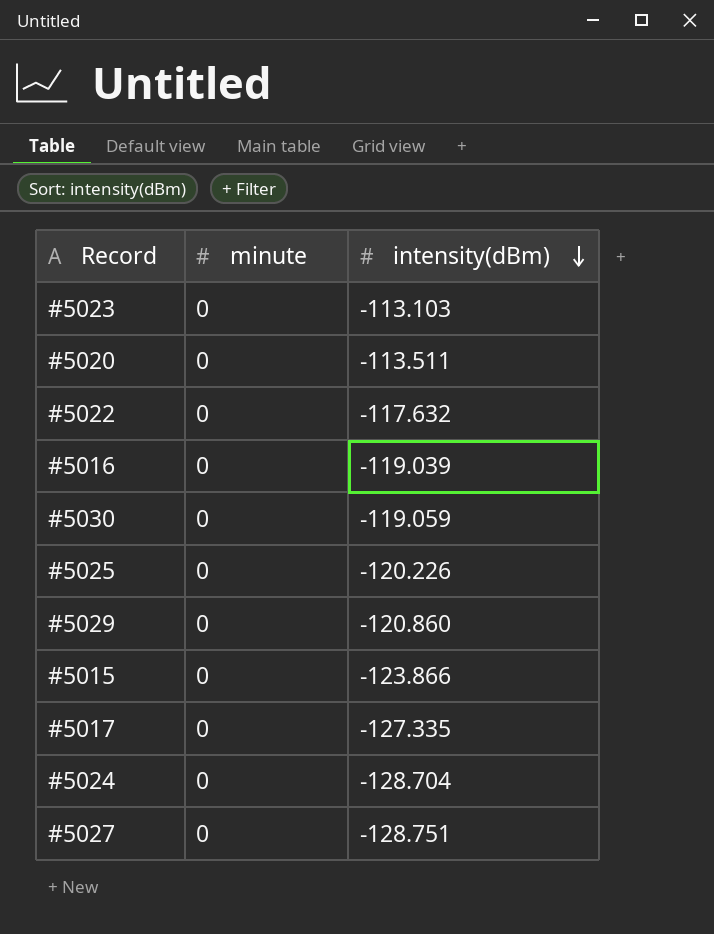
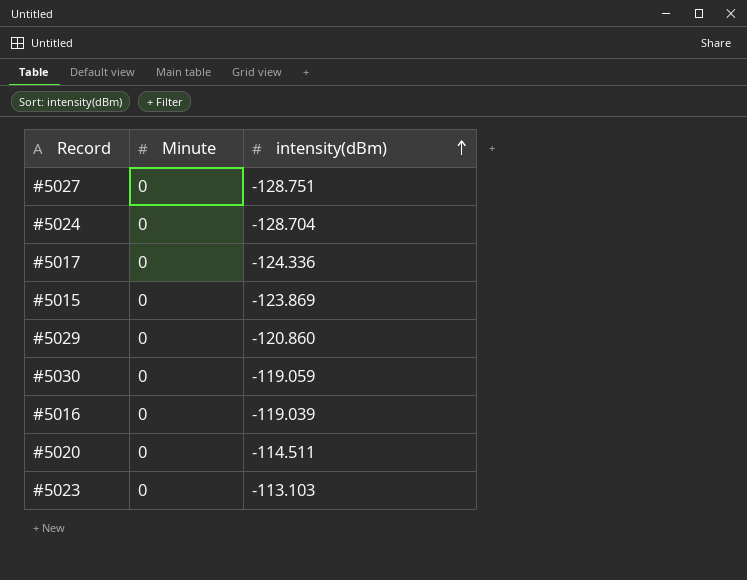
row order: intensity(dBm) descending -> intensity(dBm) ascending
column name: minute -> Minute
row #5022: 0 | -117.632 -> none
row #5025: 0 | -120.226 -> none
#5017 | intensity(dBm): -127.335 -> -124.336
#5015 | intensity(dBm): -123.866 -> -123.869
#5020 | intensity(dBm): -113.511 -> -114.511

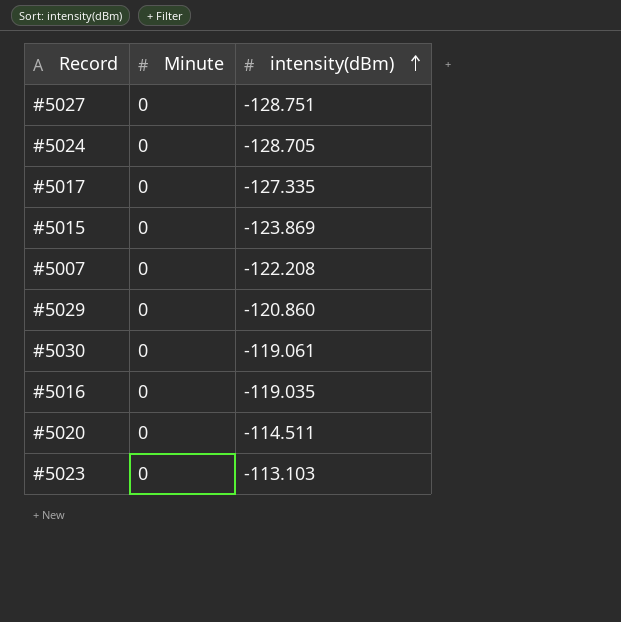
#5024 | intensity(dBm): -128.704 -> -128.705
#5017 | intensity(dBm): -124.336 -> -127.335
row #5007: none -> 0 | -122.208
#5030 | intensity(dBm): -119.059 -> -119.061
#5016 | intensity(dBm): -119.039 -> -119.035

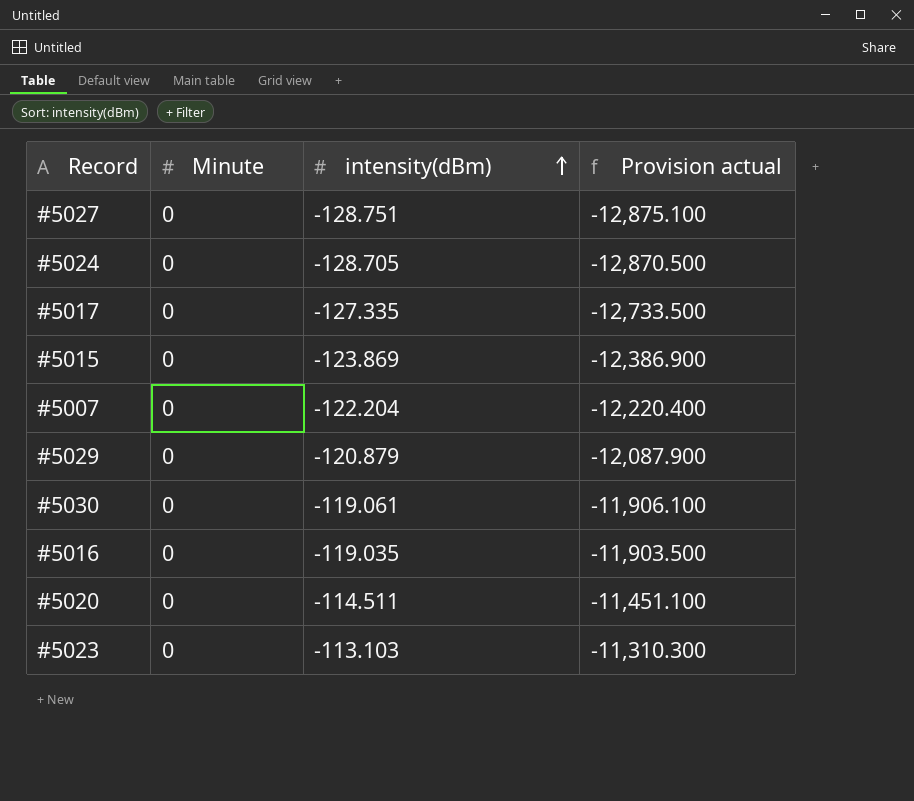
column Provision actual | formula: none -> [intensity(dBm)] * 100
#5007 | intensity(dBm): -122.208 -> -122.204
#5029 | intensity(dBm): -120.860 -> -120.879

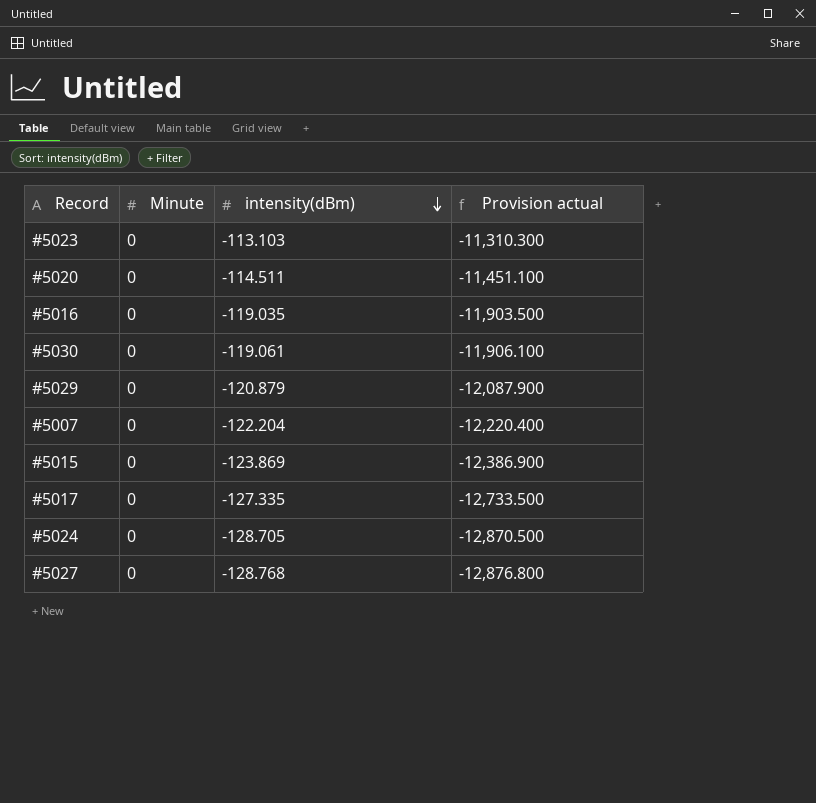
row order: intensity(dBm) ascending -> intensity(dBm) descending
#5027 | intensity(dBm): -128.751 -> -128.768
#5027 | Provision actual: -12,875.100 -> -12,876.800

